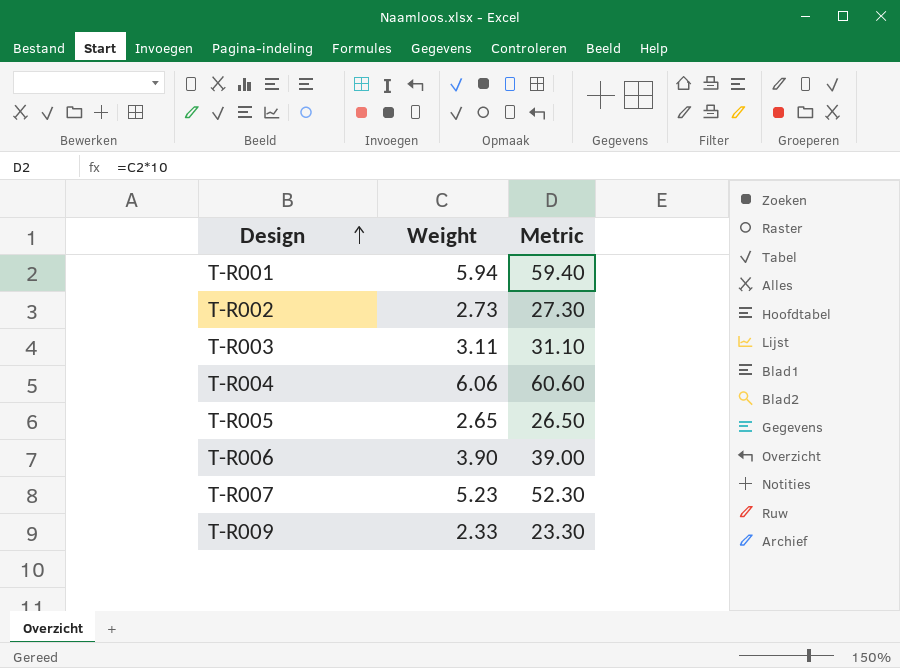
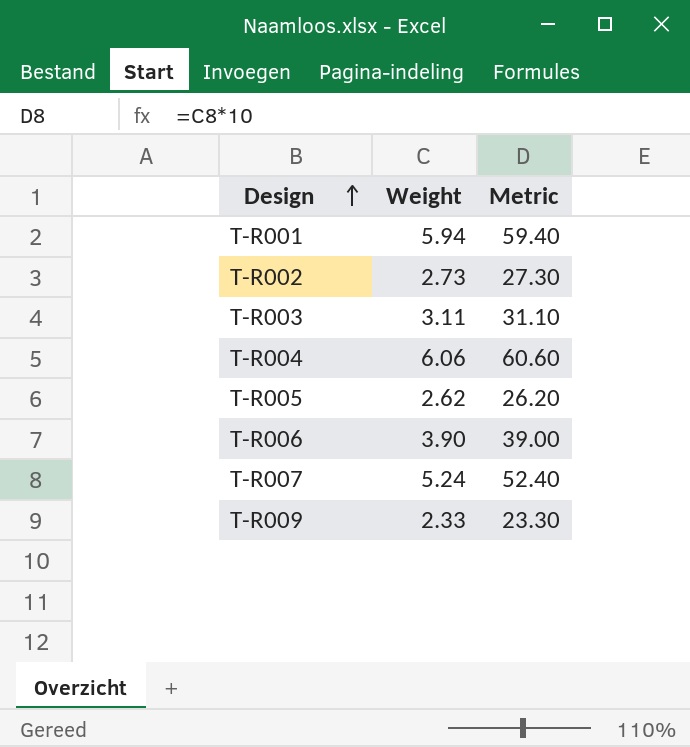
T-R005 | Weight: 2.65 -> 2.62
T-R005 | Metric: 26.50 -> 26.20
T-R007 | Weight: 5.23 -> 5.24
T-R007 | Metric: 52.30 -> 52.40

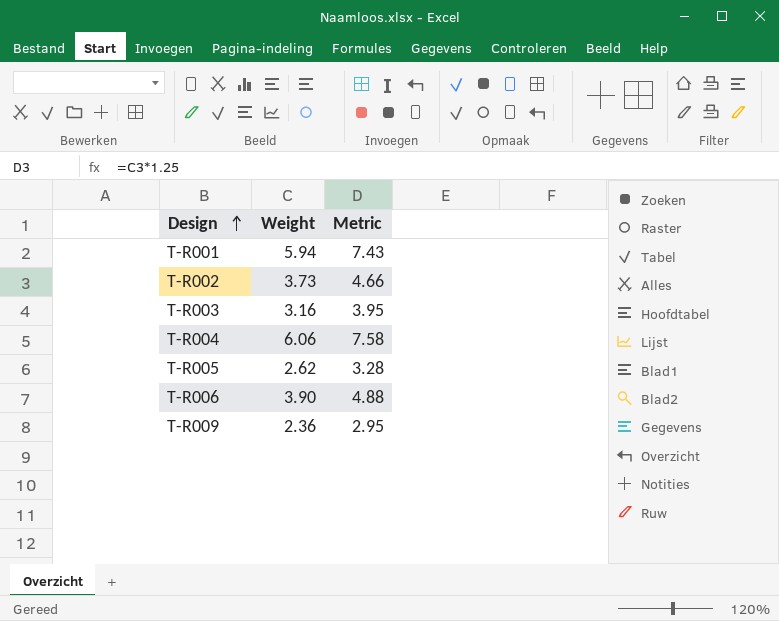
column Metric | formula: [Weight] * 10 -> [Weight] * 1.25
row T-R007: 5.24 | 52.40 -> none
T-R002 | Weight: 2.73 -> 3.73
T-R003 | Weight: 3.11 -> 3.16
T-R009 | Weight: 2.33 -> 2.36

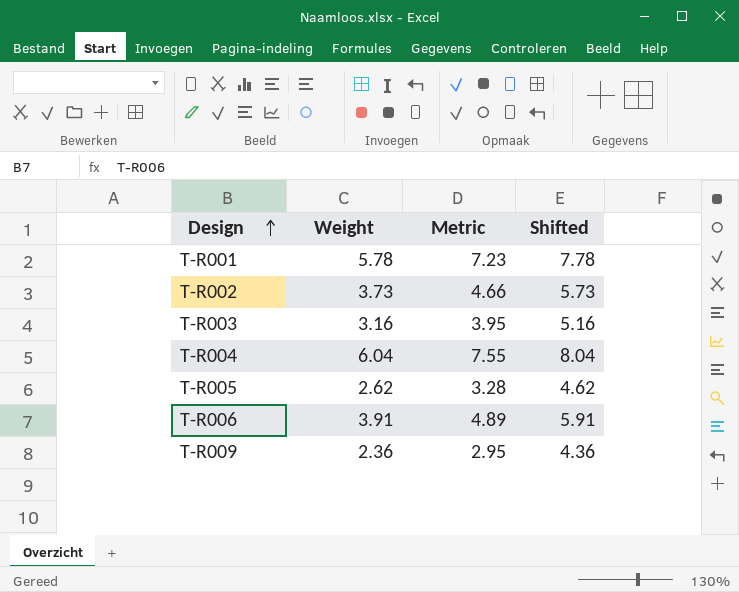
column Shifted | formula: none -> [Weight] + 2
T-R001 | Weight: 5.94 -> 5.78
T-R001 | Metric: 7.43 -> 7.23
T-R004 | Weight: 6.06 -> 6.04
T-R004 | Metric: 7.58 -> 7.55
T-R006 | Weight: 3.90 -> 3.91
T-R006 | Metric: 4.88 -> 4.89

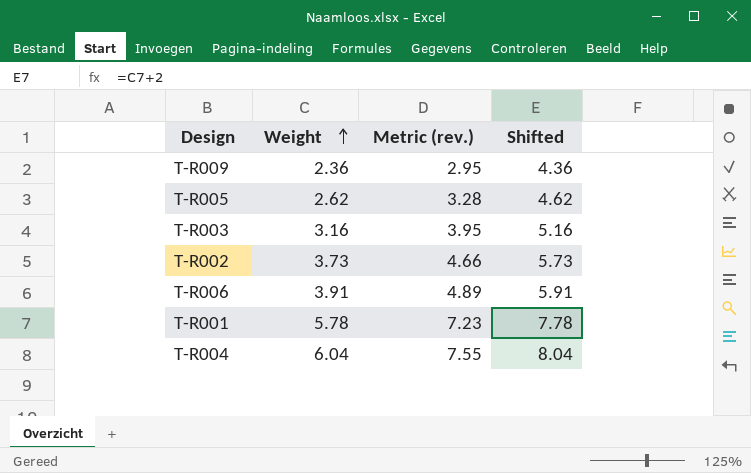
row order: Design ascending -> Weight ascending
column name: Metric -> Metric (rev.)

